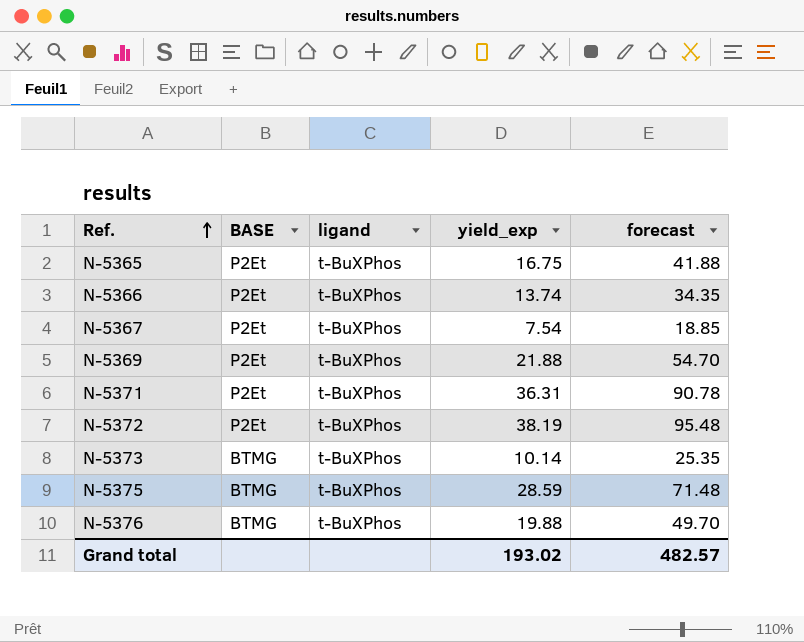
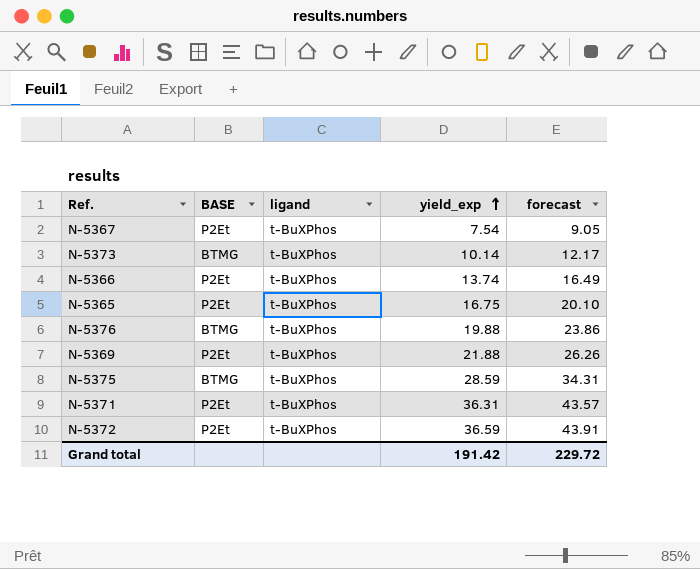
row order: Ref. ascending -> yield_exp ascending
column forecast | formula: [yield_exp] * 2.5 -> [yield_exp] * 1.2
N-5372 | yield_exp: 38.19 -> 36.59
Grand total | yield_exp: 193.02 -> 191.42
Grand total | forecast: 482.57 -> 229.72

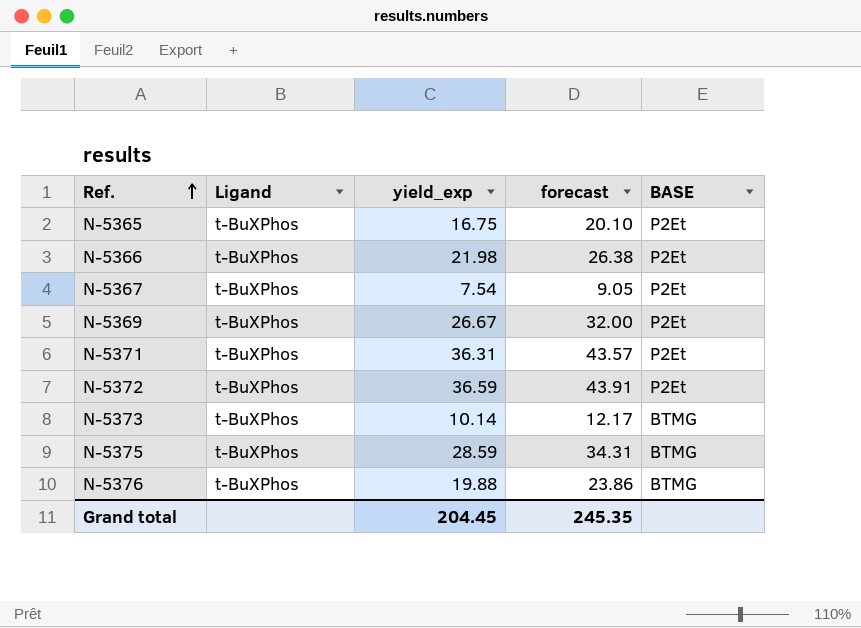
row order: yield_exp ascending -> Ref. ascending
column name: ligand -> Ligand
column BASE | position: 2 -> 5
N-5366 | yield_exp: 13.74 -> 21.98
N-5366 | forecast: 16.49 -> 26.38
N-5369 | yield_exp: 21.88 -> 26.67
N-5369 | forecast: 26.26 -> 32.00
Grand total | yield_exp: 191.42 -> 204.45
Grand total | forecast: 229.72 -> 245.35

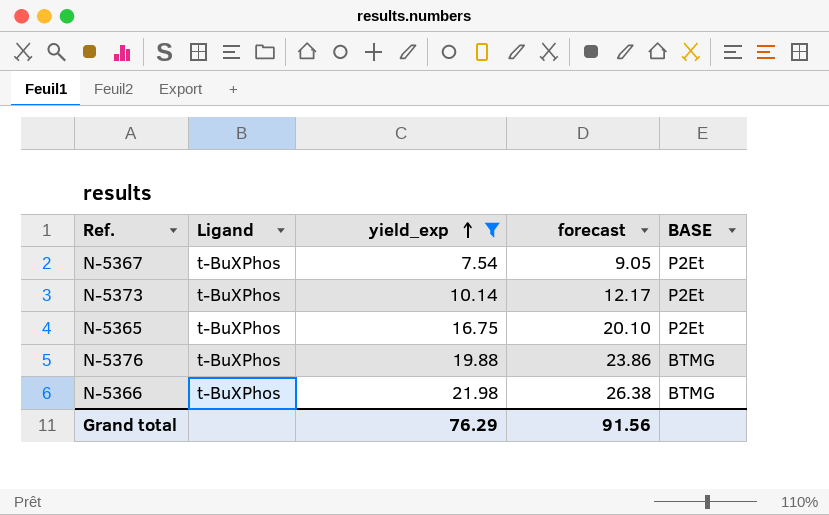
filter: none -> yield_exp <= 21.98
row order: Ref. ascending -> yield_exp ascending
N-5373 | BASE: BTMG -> P2Et
N-5366 | BASE: P2Et -> BTMG
Grand total | yield_exp: 204.45 -> 76.29
Grand total | forecast: 245.35 -> 91.56

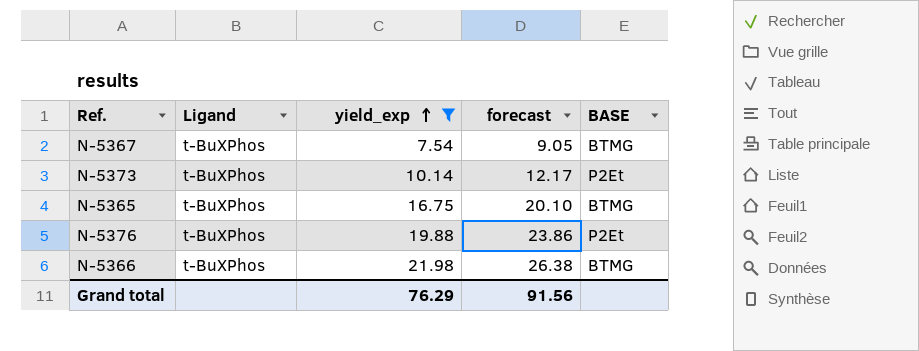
N-5367 | BASE: P2Et -> BTMG
N-5365 | BASE: P2Et -> BTMG
N-5376 | BASE: BTMG -> P2Et

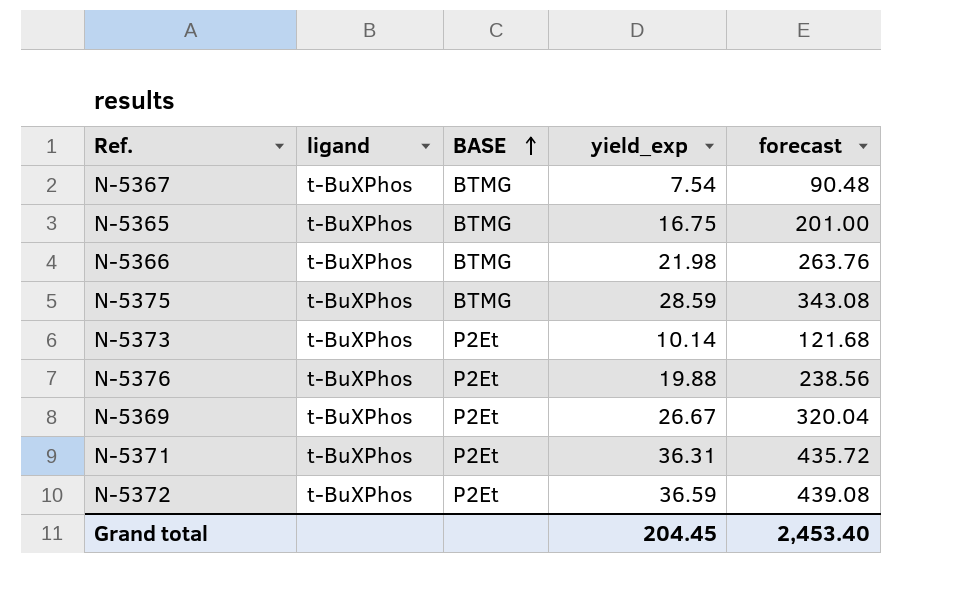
filter: yield_exp <= 21.98 -> none
row order: yield_exp ascending -> BASE ascending
column name: Ligand -> ligand
column BASE | position: 5 -> 3
column forecast | formula: [yield_exp] * 1.2 -> [yield_exp] * 12
Grand total | yield_exp: 76.29 -> 204.45
Grand total | forecast: 91.56 -> 2,453.40

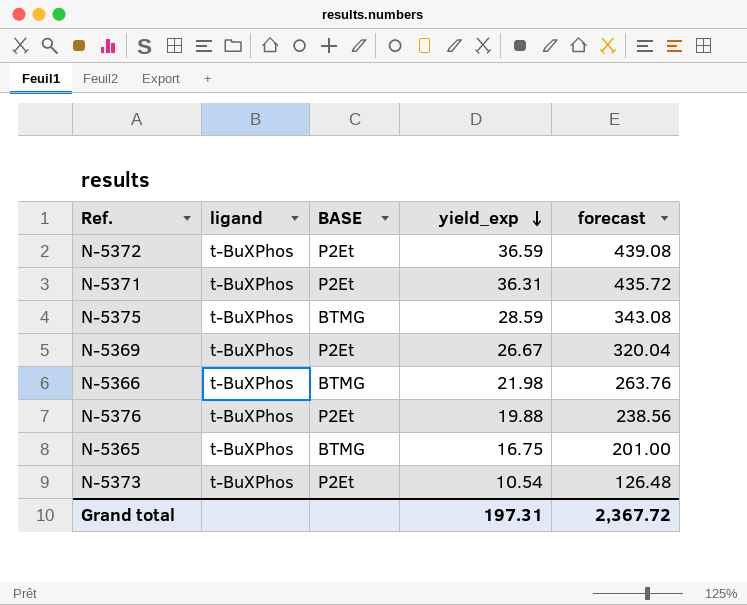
row order: BASE ascending -> yield_exp descending
row N-5367: t-BuXPhos | BTMG | 7.54 | 90.48 -> none
N-5373 | yield_exp: 10.14 -> 10.54
N-5373 | forecast: 121.68 -> 126.48
Grand total | yield_exp: 204.45 -> 197.31
Grand total | forecast: 2,453.40 -> 2,367.72

